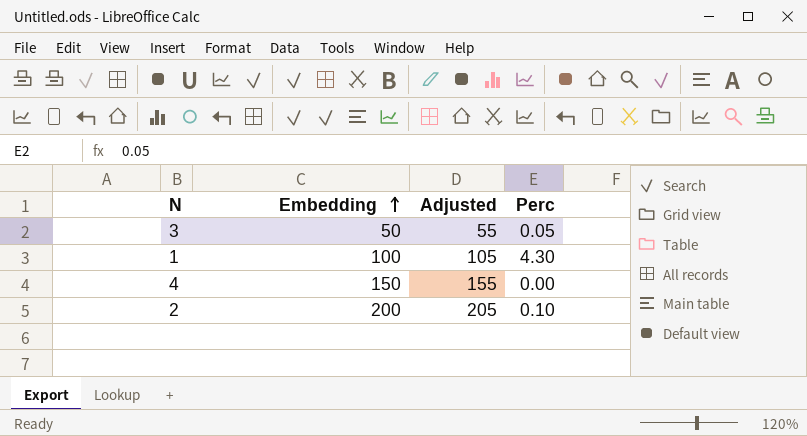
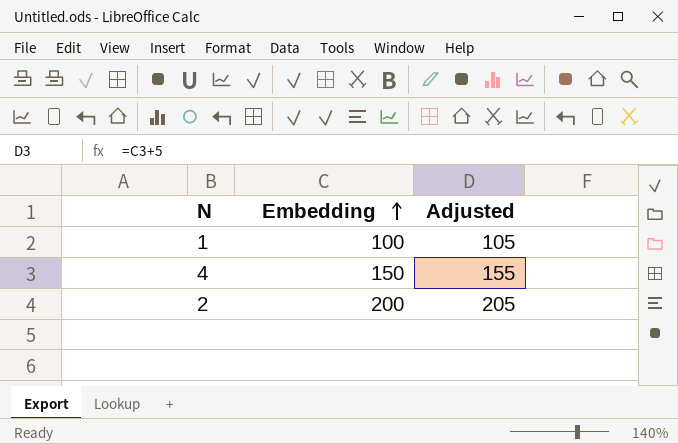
column Perc | position: 4 -> none
row 3: 50 | 55 | 0.05 -> none

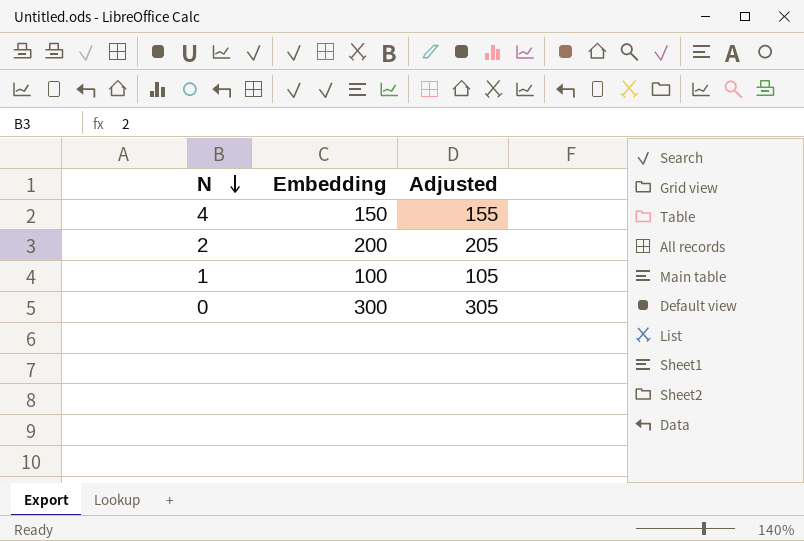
row order: Embedding ascending -> N descending
row 0: none -> 300 | 305

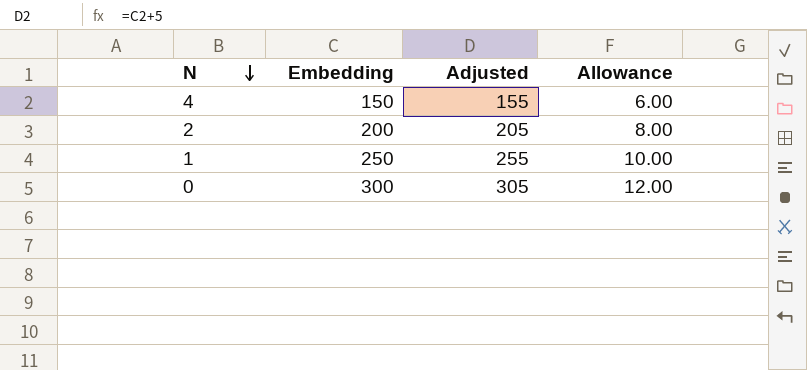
column Allowance | formula: none -> [Embedding] * 0.04
1 | Embedding: 100 -> 250
1 | Adjusted: 105 -> 255

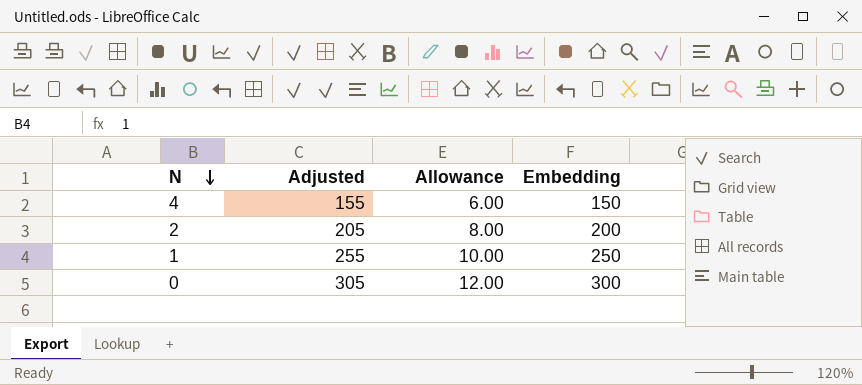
column Embedding | position: 2 -> 4

